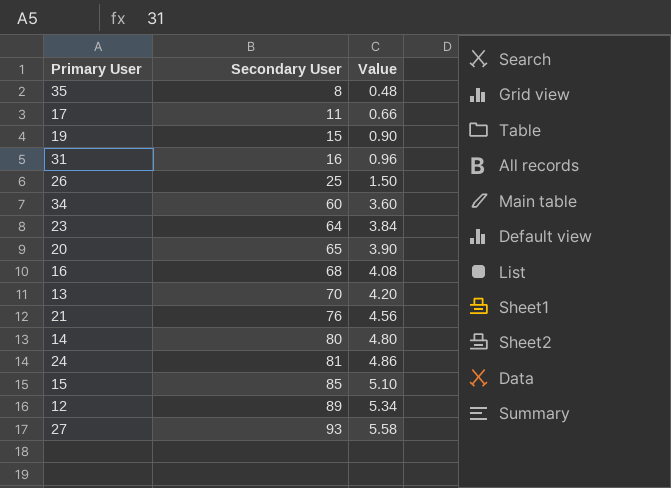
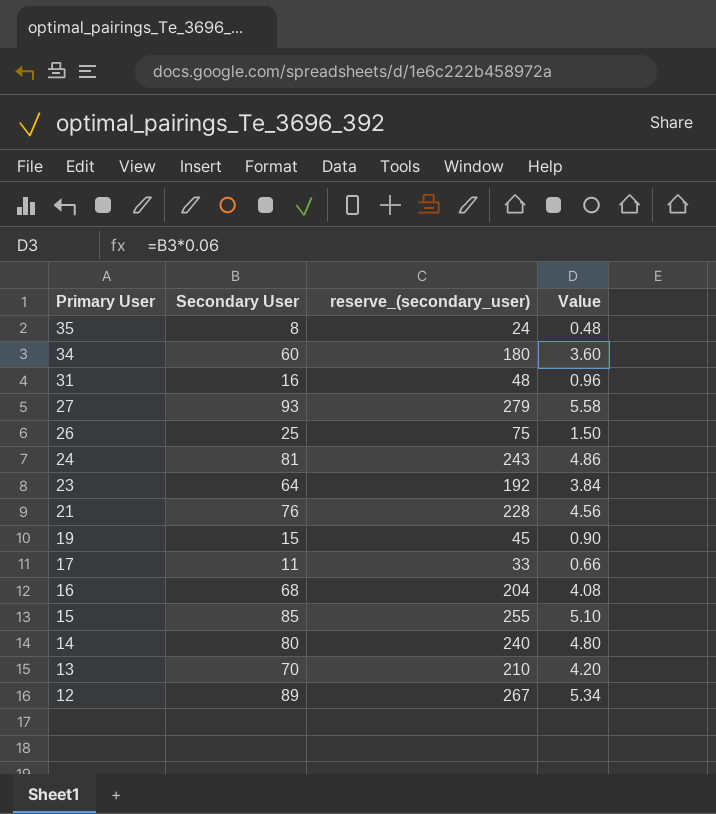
row order: Secondary User ascending -> Primary User descending
column reserve_(secondary_user) | formula: none -> [Secondary User] * 3
row 20: 65 | 3.90 -> none

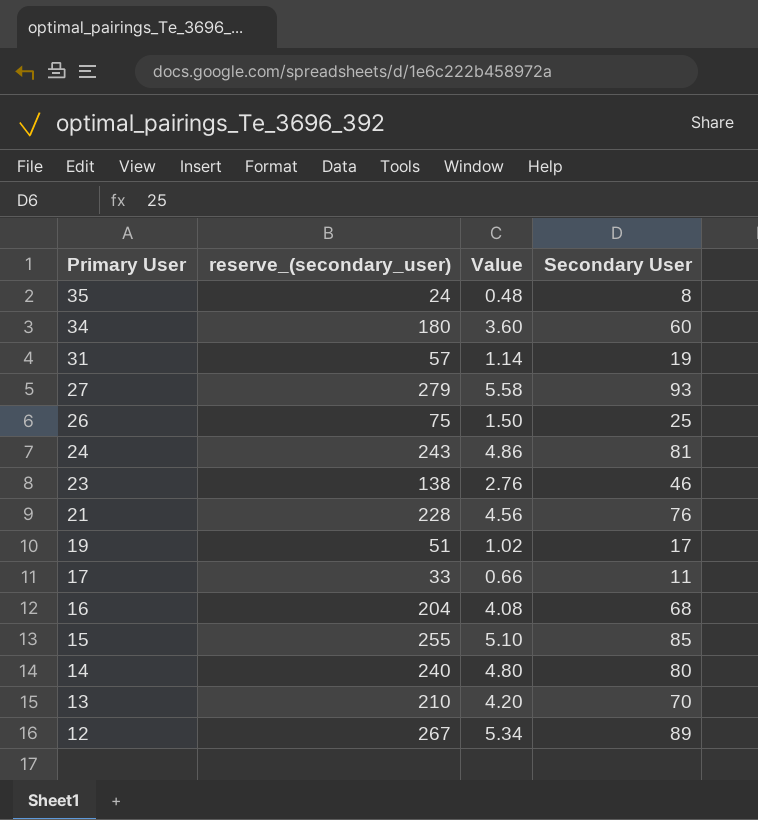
column Secondary User | position: 2 -> 4
31 | reserve_(secondary_user): 48 -> 57
31 | Value: 0.96 -> 1.14
31 | Secondary User: 16 -> 19
23 | reserve_(secondary_user): 192 -> 138
23 | Value: 3.84 -> 2.76
23 | Secondary User: 64 -> 46
19 | reserve_(secondary_user): 45 -> 51
19 | Value: 0.90 -> 1.02
19 | Secondary User: 15 -> 17

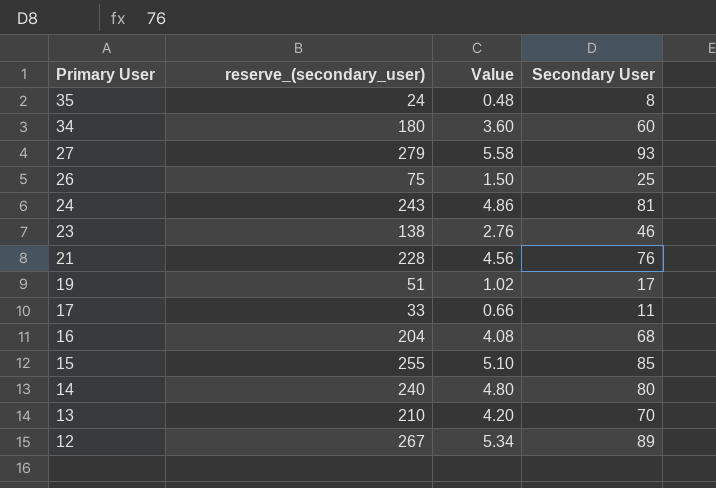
row 31: 57 | 1.14 | 19 -> none

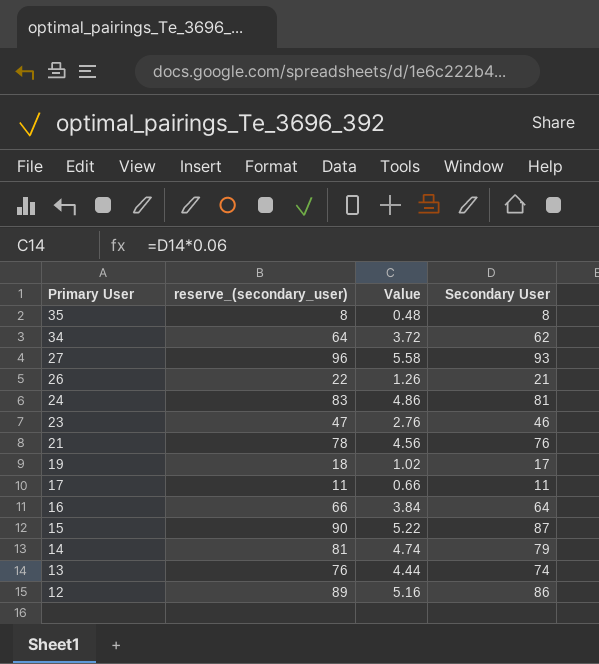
column reserve_(secondary_user) | formula: [Secondary User] * 3 -> [Secondary User] * 1.03
34 | Value: 3.60 -> 3.72
34 | Secondary User: 60 -> 62
26 | Value: 1.50 -> 1.26
26 | Secondary User: 25 -> 21
16 | Value: 4.08 -> 3.84
16 | Secondary User: 68 -> 64
15 | Value: 5.10 -> 5.22
15 | Secondary User: 85 -> 87
14 | Value: 4.80 -> 4.74
14 | Secondary User: 80 -> 79
13 | Value: 4.20 -> 4.44
13 | Secondary User: 70 -> 74
12 | Value: 5.34 -> 5.16
12 | Secondary User: 89 -> 86

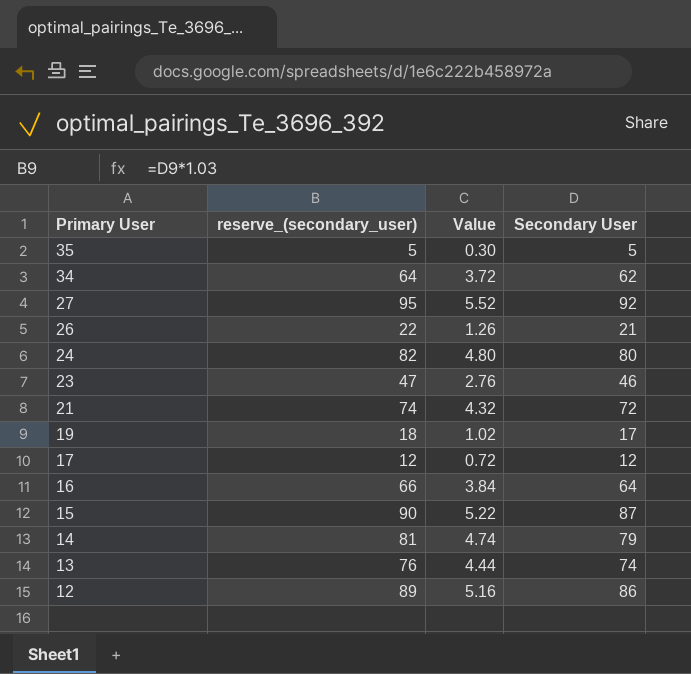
35 | reserve_(secondary_user): 8 -> 5
35 | Value: 0.48 -> 0.30
35 | Secondary User: 8 -> 5
27 | reserve_(secondary_user): 96 -> 95
27 | Value: 5.58 -> 5.52
27 | Secondary User: 93 -> 92
24 | reserve_(secondary_user): 83 -> 82
24 | Value: 4.86 -> 4.80
24 | Secondary User: 81 -> 80
21 | reserve_(secondary_user): 78 -> 74
21 | Value: 4.56 -> 4.32
21 | Secondary User: 76 -> 72
17 | reserve_(secondary_user): 11 -> 12
17 | Value: 0.66 -> 0.72
17 | Secondary User: 11 -> 12

